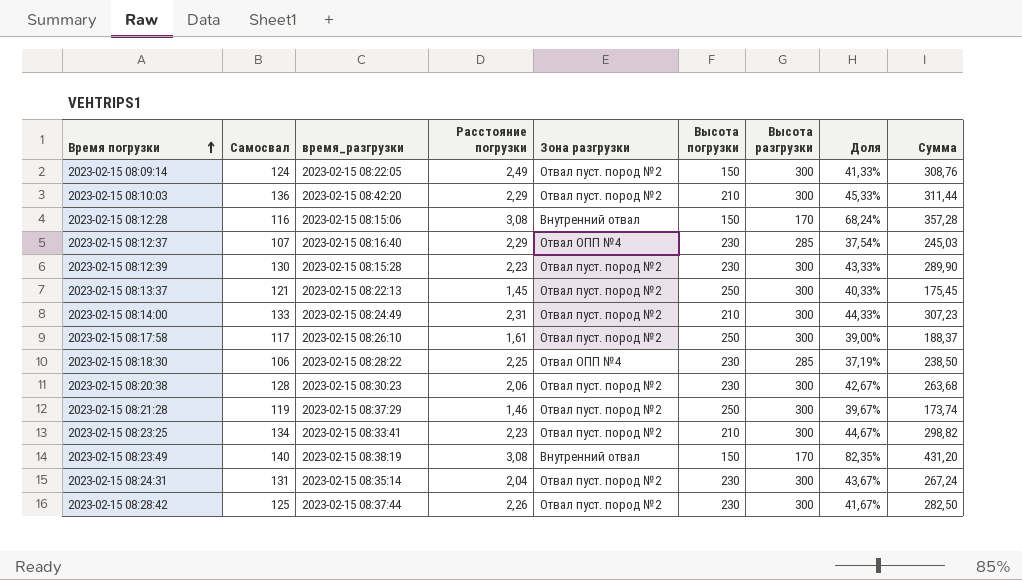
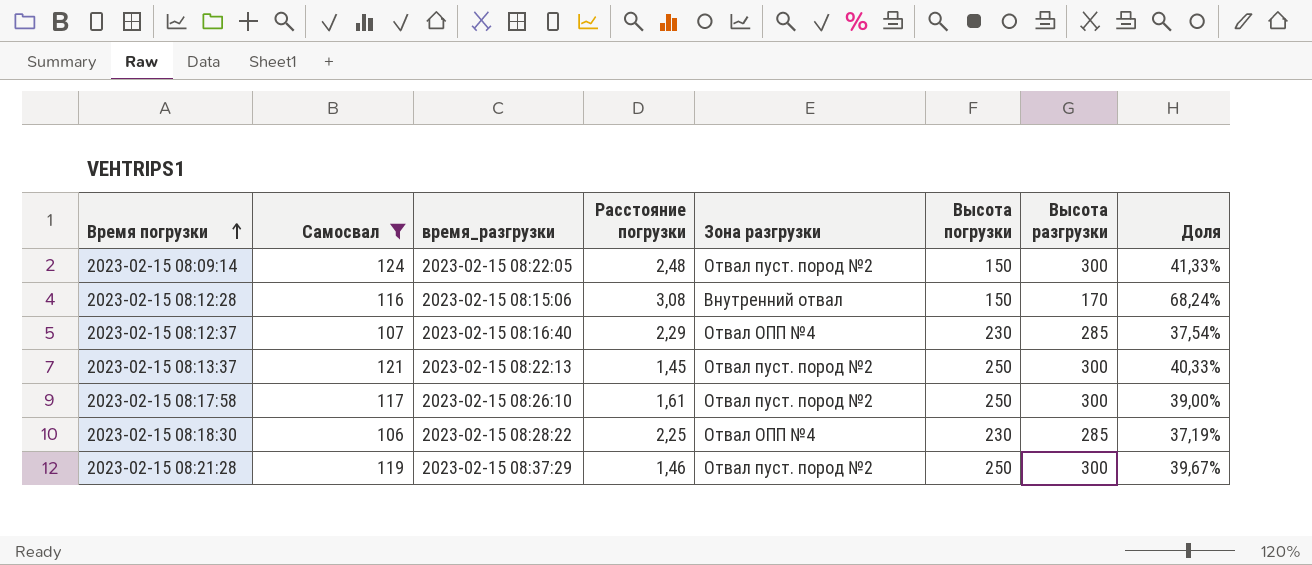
filter: none -> Самосвал <= 124
column Сумма | formula: [Самосвал] * [Расстояние погрузки] -> none
2023-02-15 08:09:14 | Расстояние погрузки: 2,49 -> 2,48

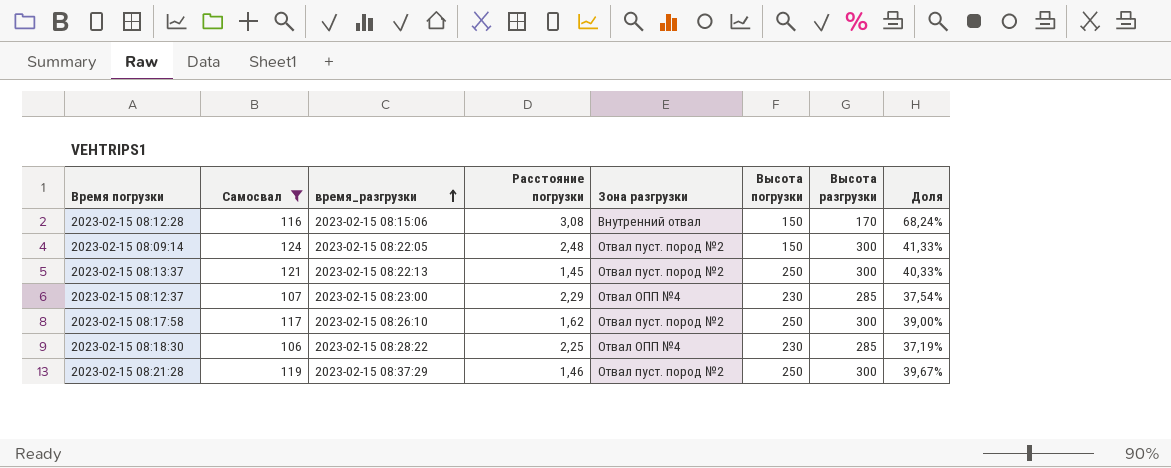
row order: Время погрузки ascending -> время_разгрузки ascending
2023-02-15 08:12:37 | время_разгрузки: 2023-02-15 08:16:40 -> 2023-02-15 08:23:00
2023-02-15 08:17:58 | Расстояние погрузки: 1,61 -> 1,62

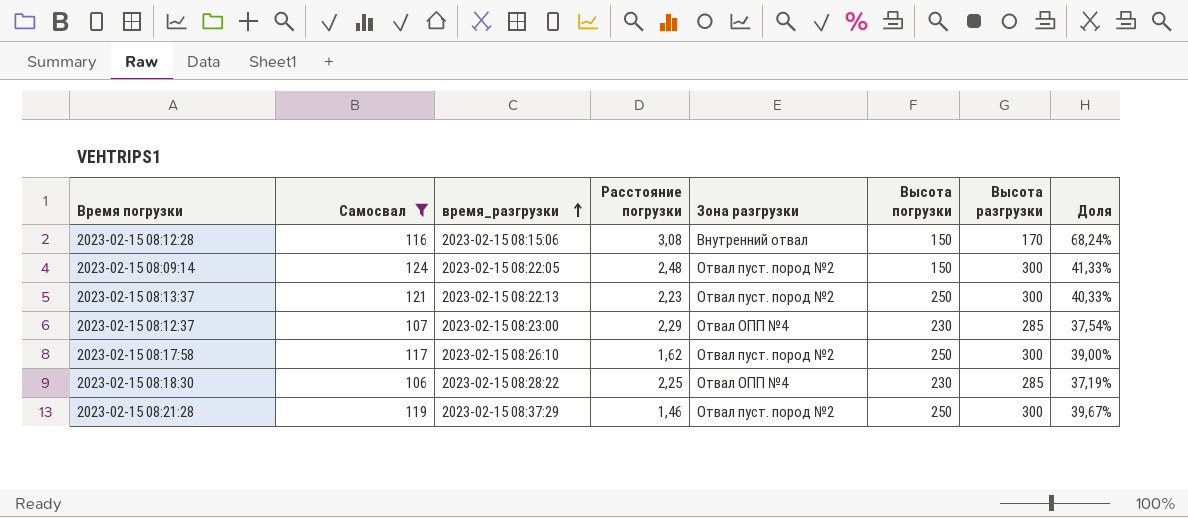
2023-02-15 08:13:37 | Расстояние погрузки: 1,45 -> 2,23

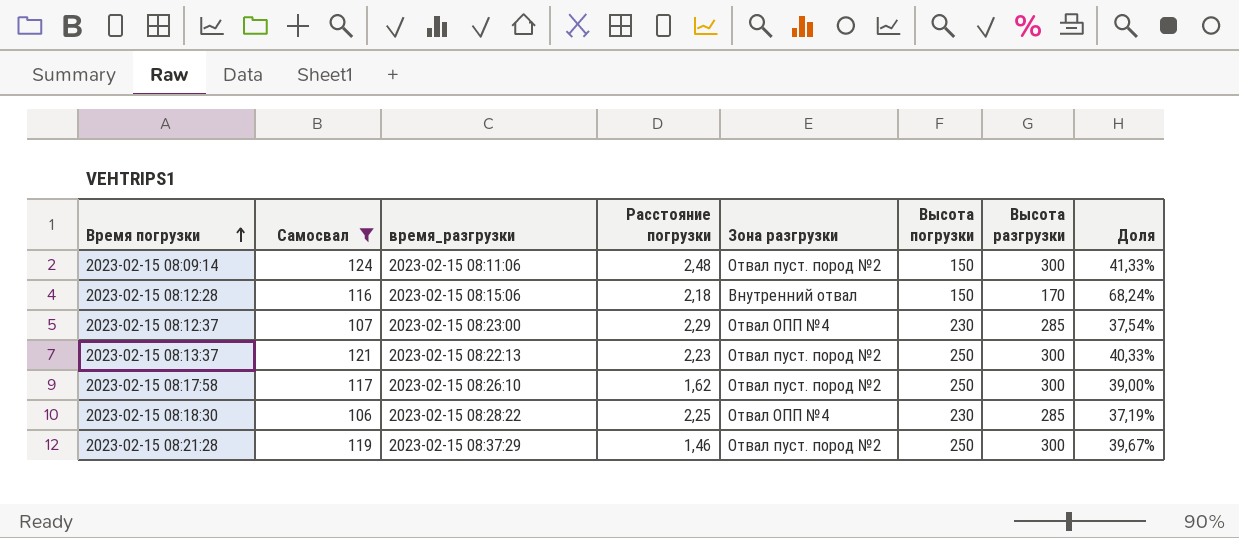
row order: время_разгрузки ascending -> Время погрузки ascending
2023-02-15 08:09:14 | время_разгрузки: 2023-02-15 08:22:05 -> 2023-02-15 08:11:06
2023-02-15 08:12:28 | Расстояние погрузки: 3,08 -> 2,18

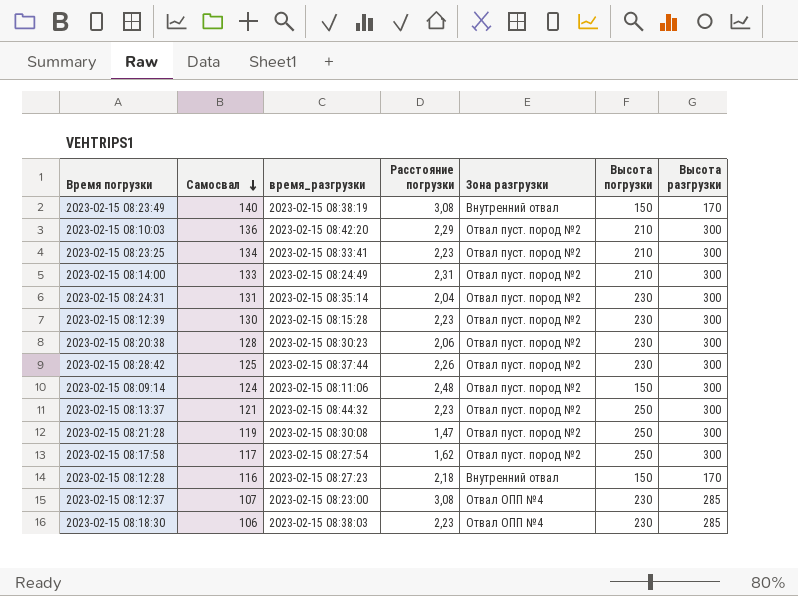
filter: Самосвал <= 124 -> none
row order: Время погрузки ascending -> Самосвал descending
column Доля | formula: [Самосвал] / [Высота разгрузки] -> none
2023-02-15 08:13:37 | время_разгрузки: 2023-02-15 08:22:13 -> 2023-02-15 08:44:32
2023-02-15 08:21:28 | время_разгрузки: 2023-02-15 08:37:29 -> 2023-02-15 08:30:08
2023-02-15 08:21:28 | Расстояние погрузки: 1,46 -> 1,47
2023-02-15 08:17:58 | время_разгрузки: 2023-02-15 08:26:10 -> 2023-02-15 08:27:54
2023-02-15 08:12:28 | время_разгрузки: 2023-02-15 08:15:06 -> 2023-02-15 08:27:23
2023-02-15 08:12:37 | Расстояние погрузки: 2,29 -> 3,08
2023-02-15 08:18:30 | время_разгрузки: 2023-02-15 08:28:22 -> 2023-02-15 08:38:03
2023-02-15 08:18:30 | Расстояние погрузки: 2,25 -> 2,23

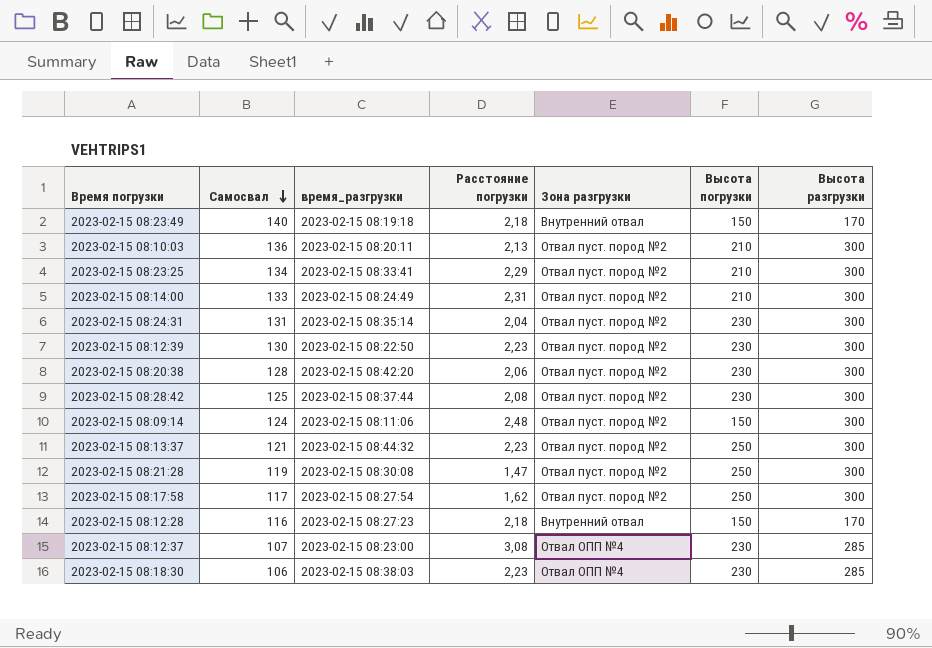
2023-02-15 08:23:49 | время_разгрузки: 2023-02-15 08:38:19 -> 2023-02-15 08:19:18
2023-02-15 08:23:49 | Расстояние погрузки: 3,08 -> 2,18
2023-02-15 08:10:03 | время_разгрузки: 2023-02-15 08:42:20 -> 2023-02-15 08:20:11
2023-02-15 08:10:03 | Расстояние погрузки: 2,29 -> 2,13
2023-02-15 08:23:25 | Расстояние погрузки: 2,23 -> 2,29
2023-02-15 08:12:39 | время_разгрузки: 2023-02-15 08:15:28 -> 2023-02-15 08:22:50
2023-02-15 08:20:38 | время_разгрузки: 2023-02-15 08:30:23 -> 2023-02-15 08:42:20
2023-02-15 08:28:42 | Расстояние погрузки: 2,26 -> 2,08

